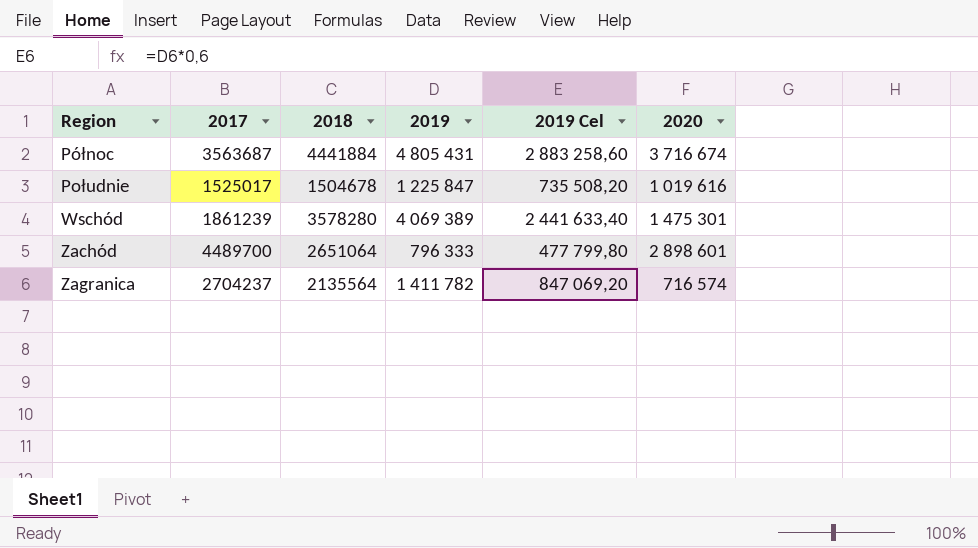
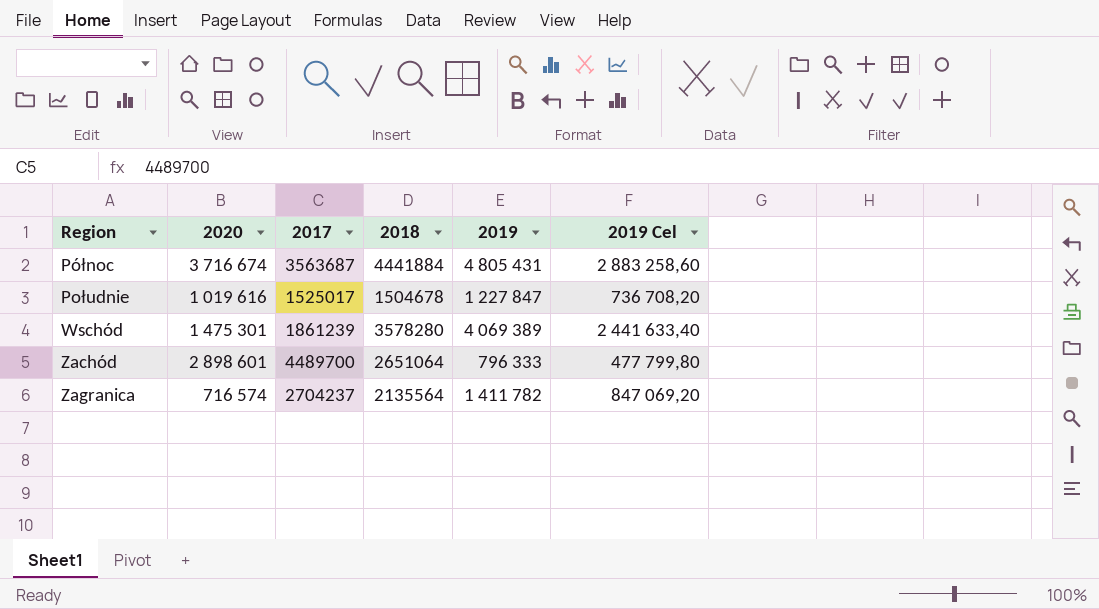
column 2020 | position: 6 -> 2
Południe | 2019: 1 225 847 -> 1 227 847
Południe | 2019 Cel: 735 508,20 -> 736 708,20

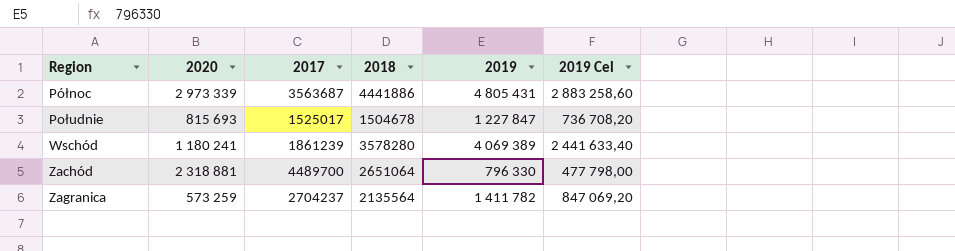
Północ | 2020: 3 716 674 -> 2 973 339
Północ | 2018: 4441884 -> 4441886
Południe | 2020: 1 019 616 -> 815 693
Wschód | 2020: 1 475 301 -> 1 180 241
Zachód | 2020: 2 898 601 -> 2 318 881
Zachód | 2019: 796 333 -> 796 330
Zachód | 2019 Cel: 477 799,80 -> 477 798,00
Zagranica | 2020: 716 574 -> 573 259

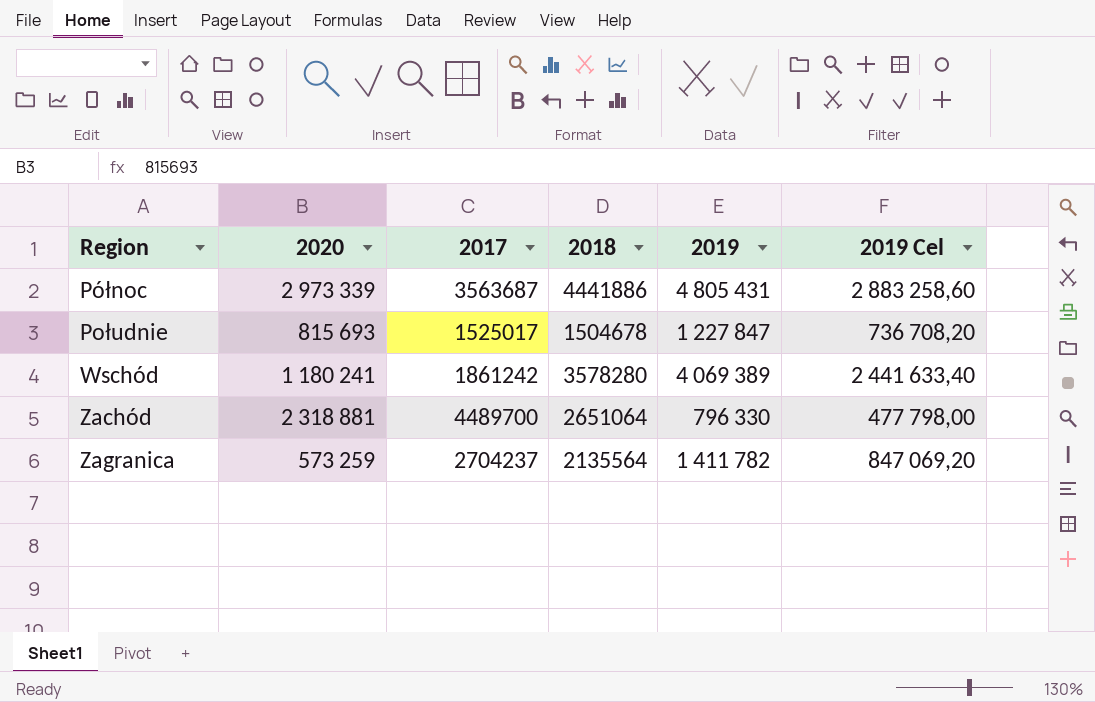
Wschód | 2017: 1861239 -> 1861242

